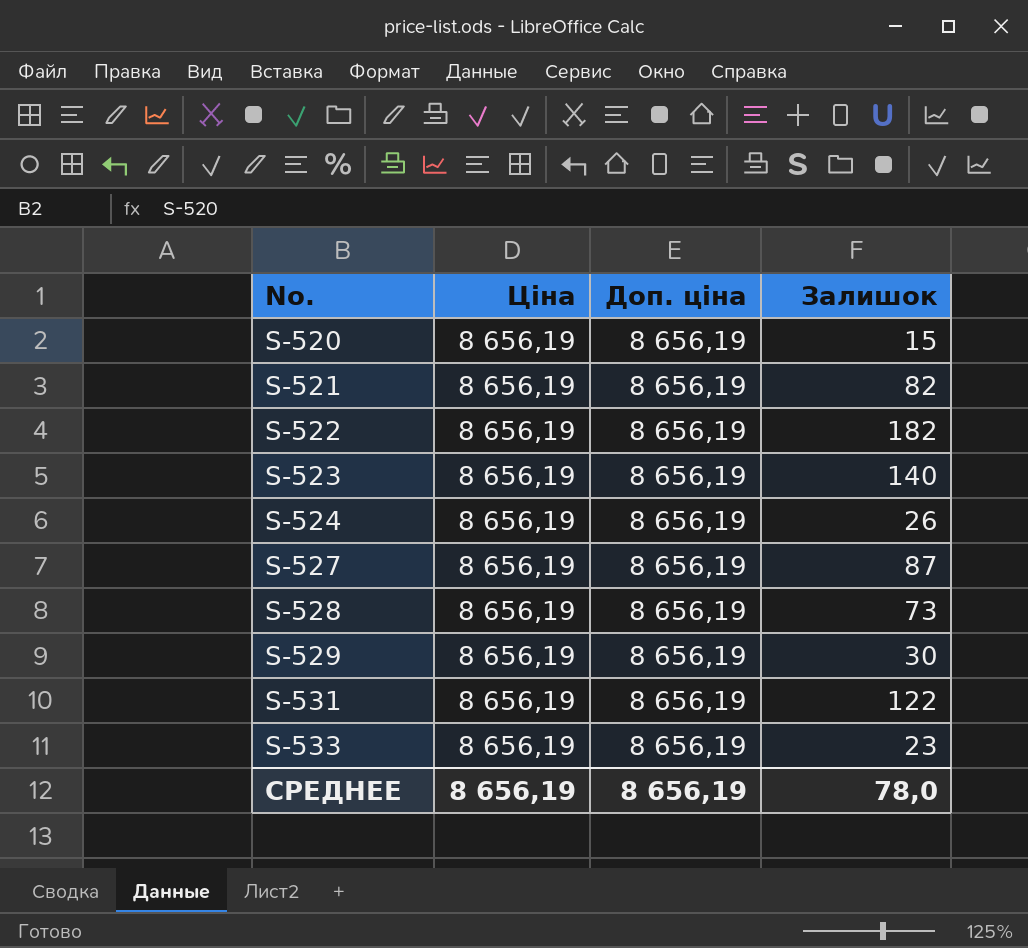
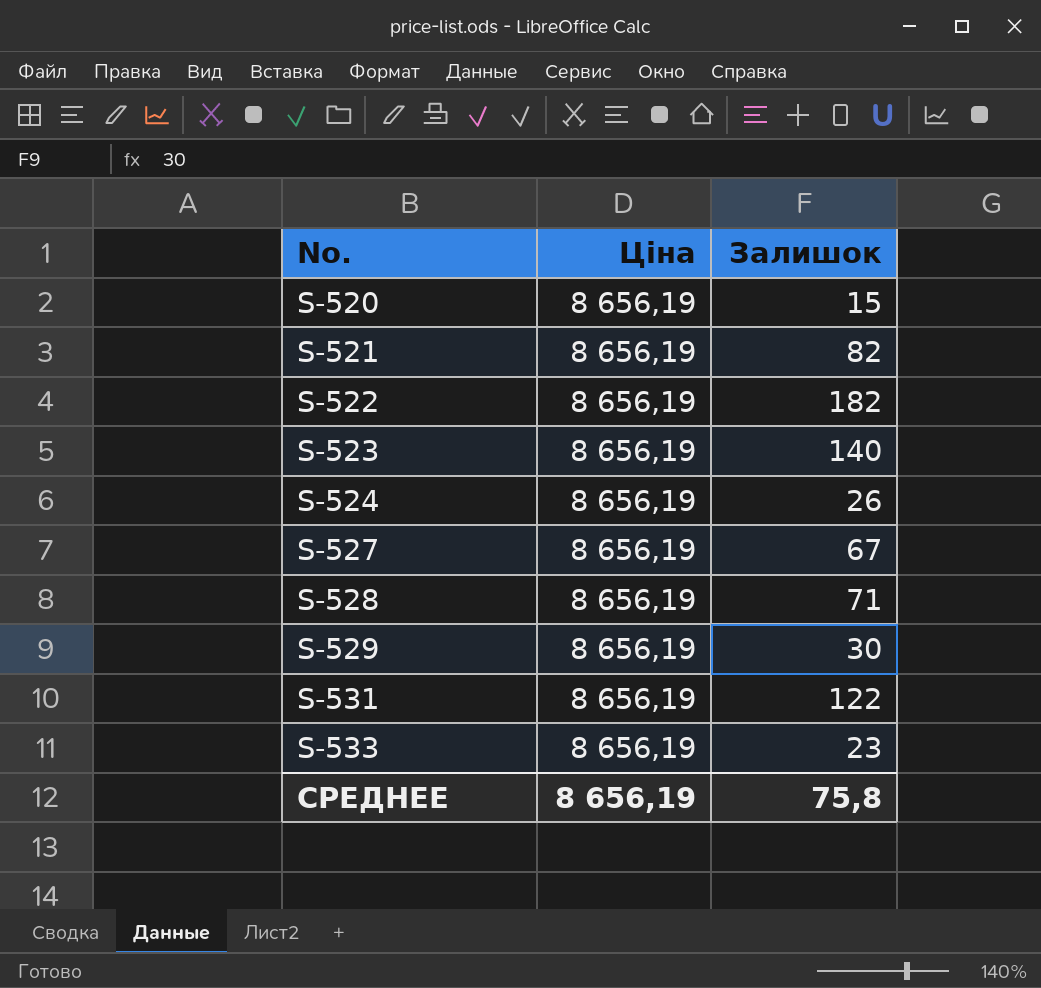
column Доп. ціна | position: 3 -> none
S-527 | Залишок: 87 -> 67
S-528 | Залишок: 73 -> 71
СРЕДНЕЕ | Залишок: 78,0 -> 75,8

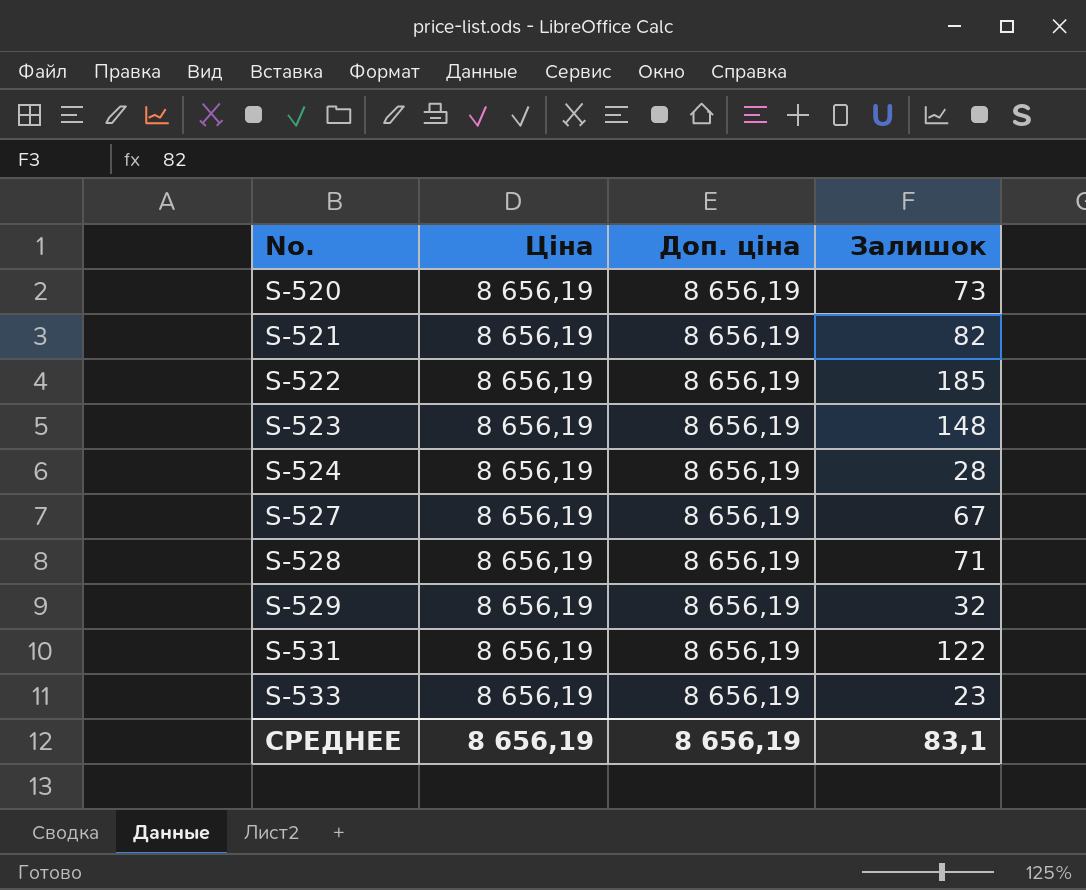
column Доп. ціна | position: none -> 3
S-520 | Залишок: 15 -> 73
S-522 | Залишок: 182 -> 185
S-523 | Залишок: 140 -> 148
S-524 | Залишок: 26 -> 28
S-529 | Залишок: 30 -> 32
СРЕДНЕЕ | Залишок: 75,8 -> 83,1

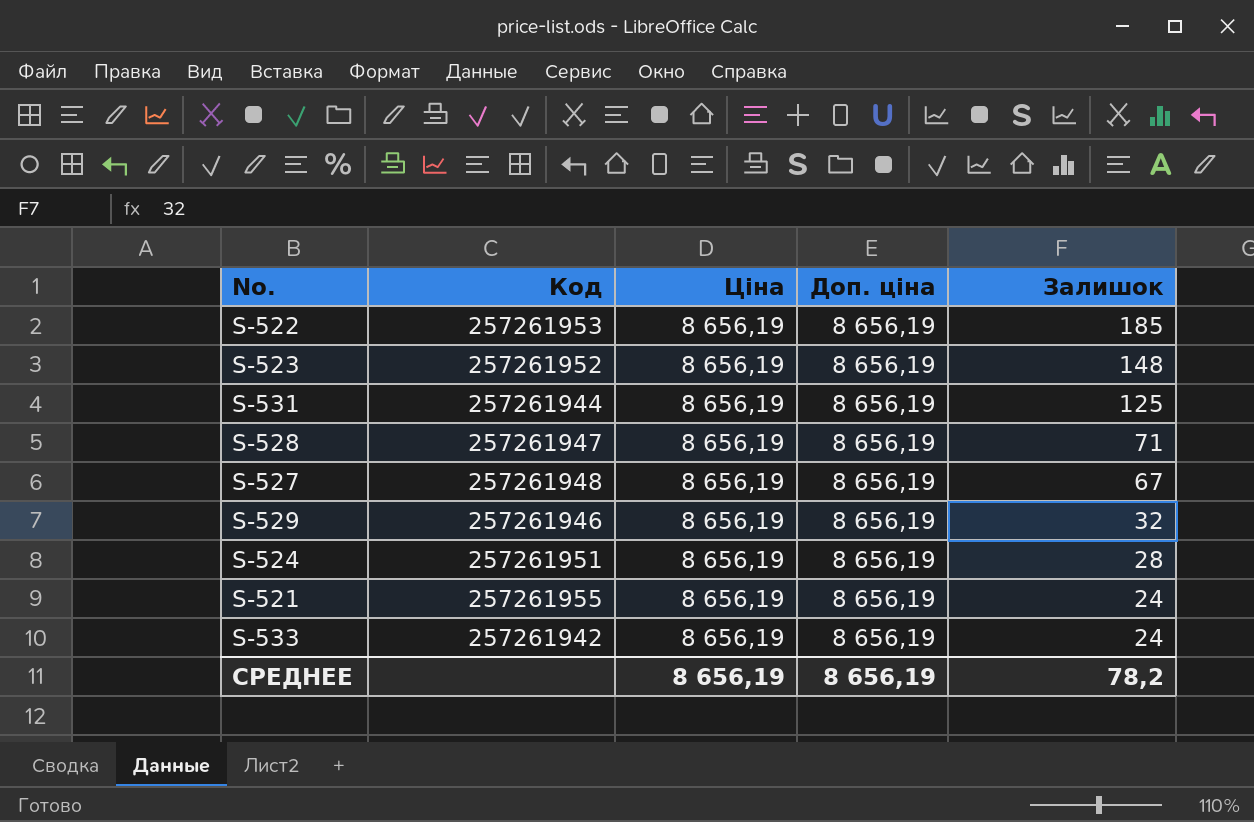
row order: No. ascending -> Залишок descending
column Код | position: none -> 2
row S-520: 8 656,19 | 8 656,19 | 73 -> none
S-531 | Залишок: 122 -> 125
S-521 | Залишок: 82 -> 24
S-533 | Залишок: 23 -> 24
СРЕДНЕЕ | Залишок: 83,1 -> 78,2

